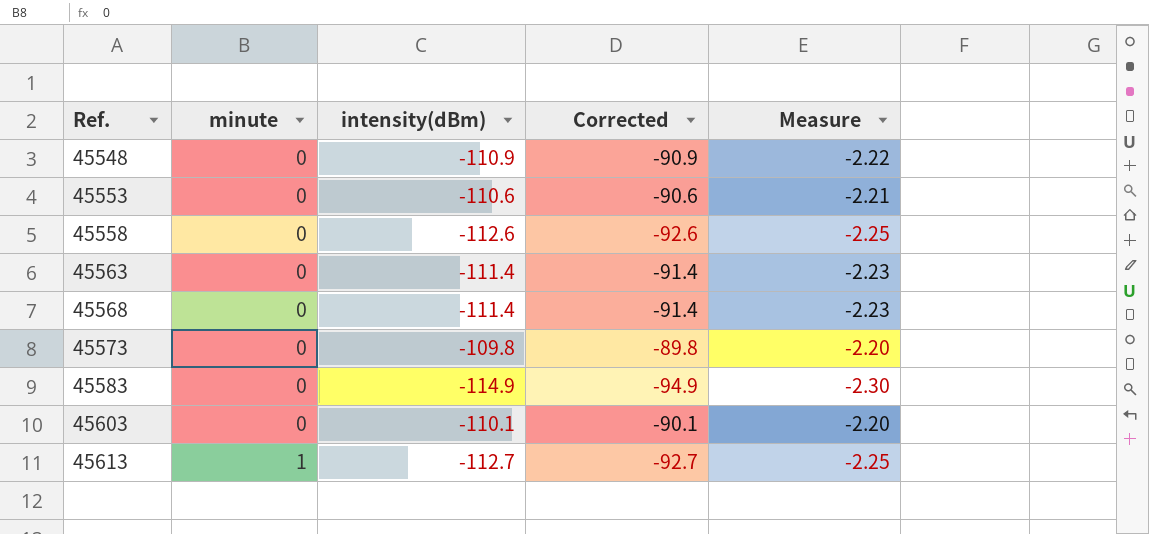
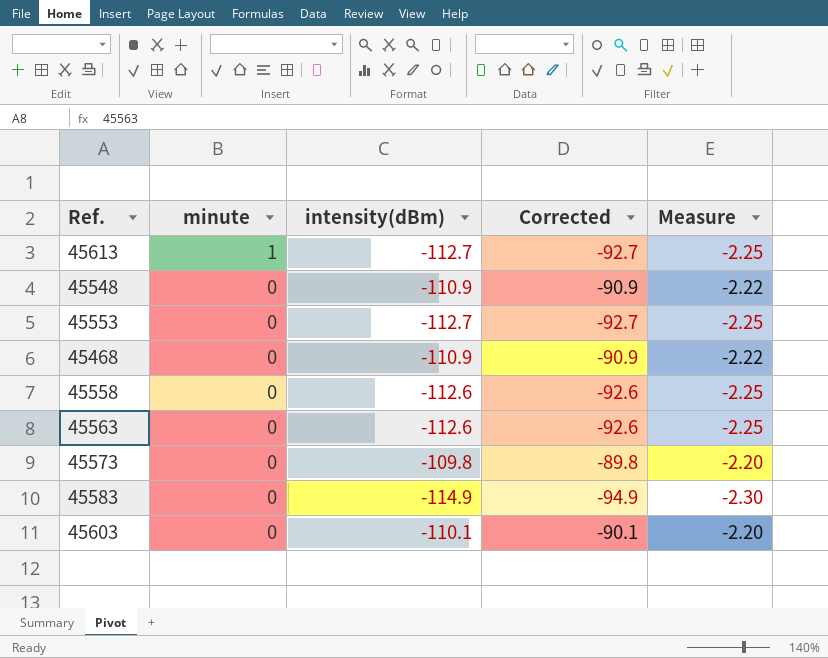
row order: Ref. ascending -> minute descending
row 45568: 0 | -111.4 | -91.4 | -2.23 -> none
45553 | intensity(dBm): -110.6 -> -112.7
45553 | Corrected: -90.6 -> -92.7
45553 | Measure: -2.21 -> -2.25
row 45468: none -> 0 | -110.9 | -90.9 | -2.22
45563 | intensity(dBm): -111.4 -> -112.6
45563 | Corrected: -91.4 -> -92.6
45563 | Measure: -2.23 -> -2.25

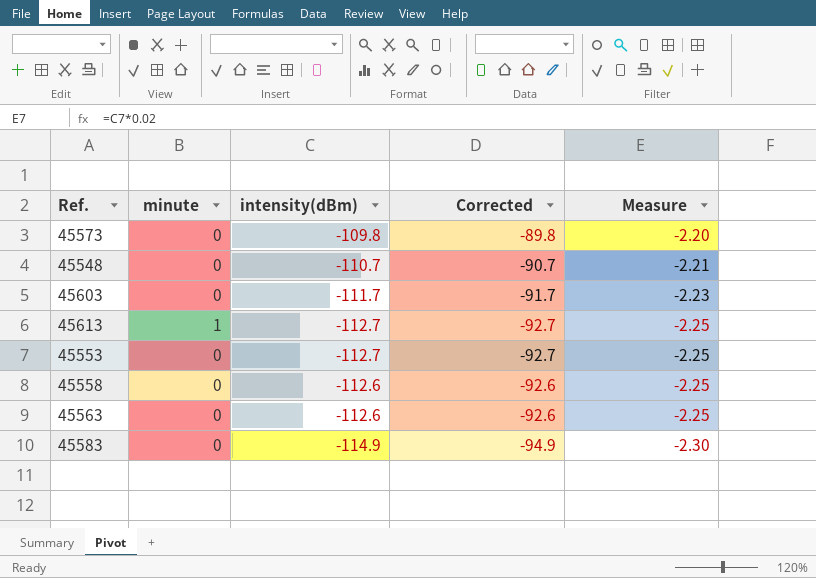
row order: minute descending -> Measure descending
row 45468: 0 | -110.9 | -90.9 | -2.22 -> none
45548 | intensity(dBm): -110.9 -> -110.7
45548 | Corrected: -90.9 -> -90.7
45548 | Measure: -2.22 -> -2.21
45603 | intensity(dBm): -110.1 -> -111.7
45603 | Corrected: -90.1 -> -91.7
45603 | Measure: -2.20 -> -2.23

